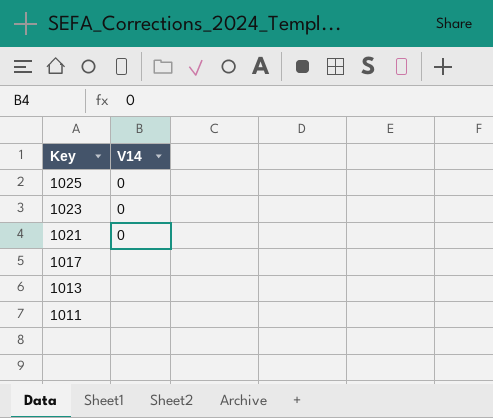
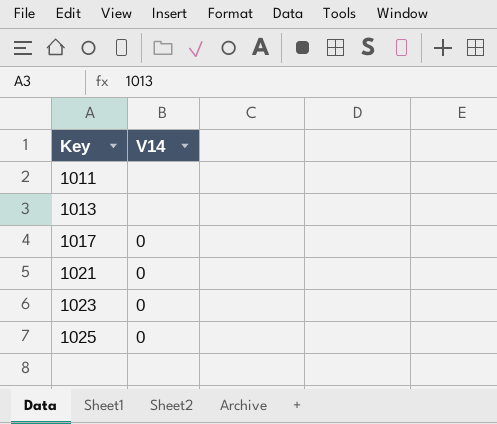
row order: Key descending -> Key ascending
1017 | V14: none -> 0

